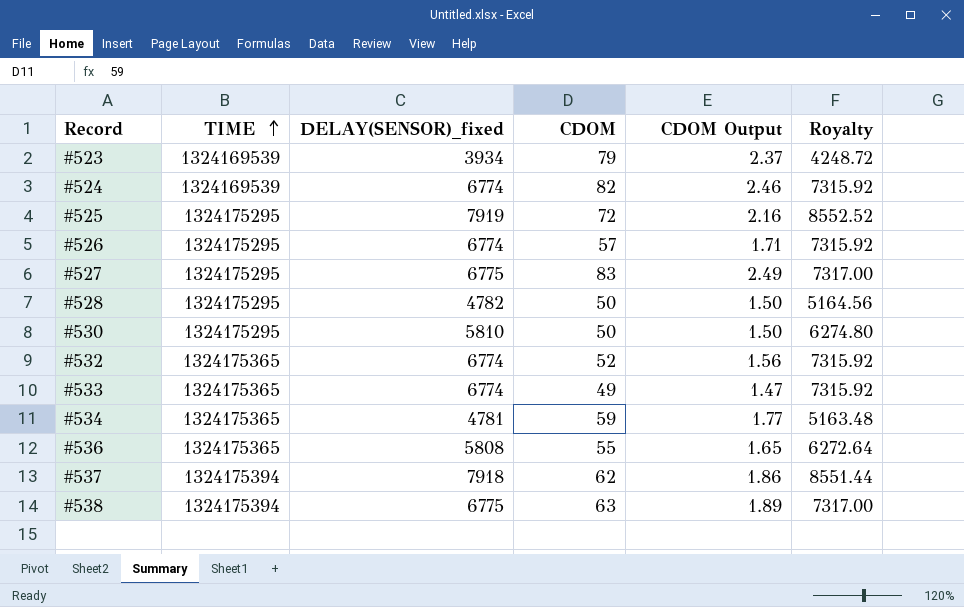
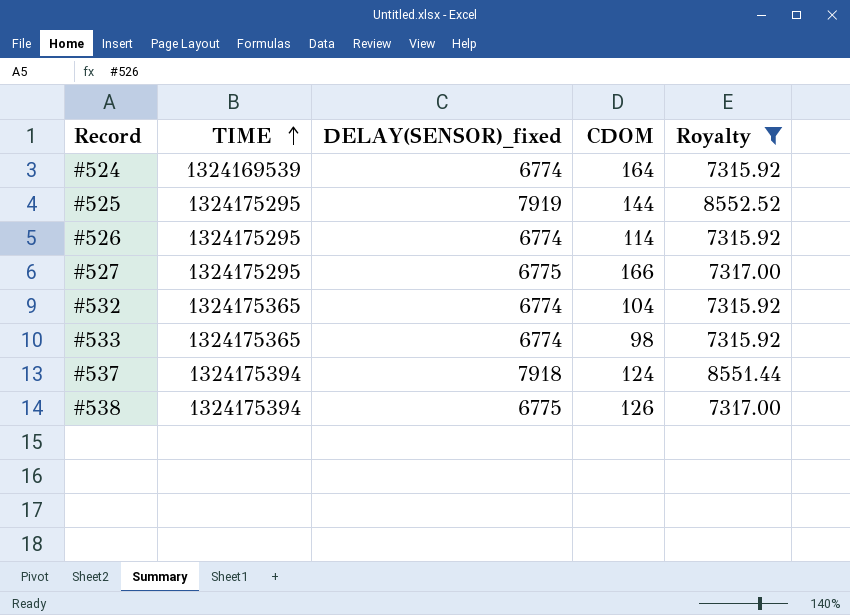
filter: none -> Royalty >= 7315.92
column CDOM Output | formula: [CDOM] * 0.03 -> none
#524 | CDOM: 82 -> 164
#525 | CDOM: 72 -> 144
#526 | CDOM: 57 -> 114
#527 | CDOM: 83 -> 166
#532 | CDOM: 52 -> 104
#533 | CDOM: 49 -> 98
#537 | CDOM: 62 -> 124
#538 | CDOM: 63 -> 126

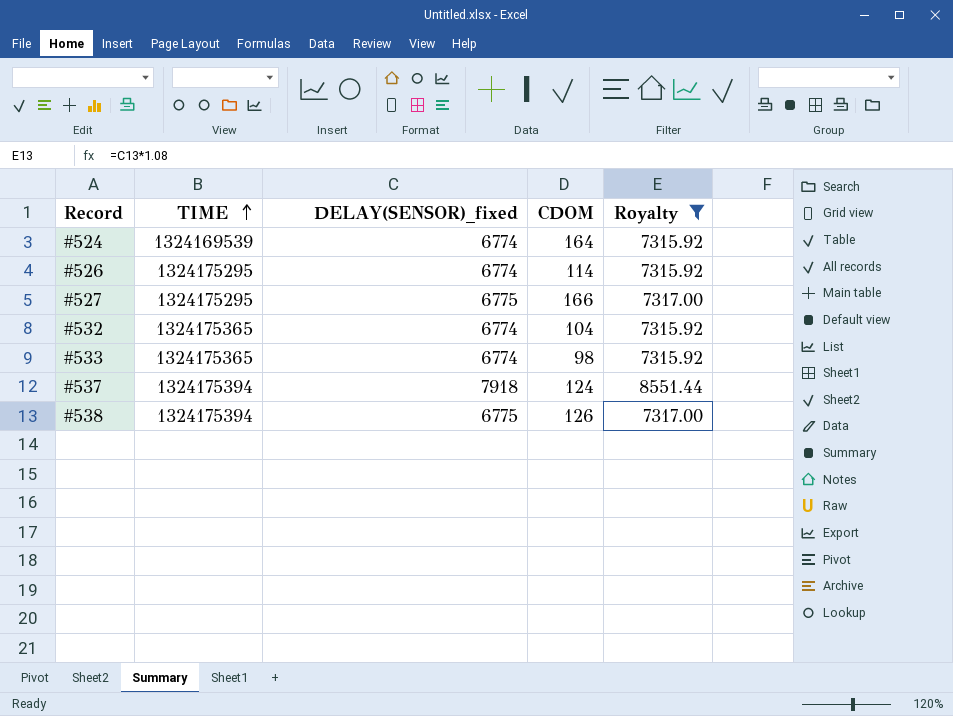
row #525: 1324175295 | 7919 | 144 | 8552.52 -> none

